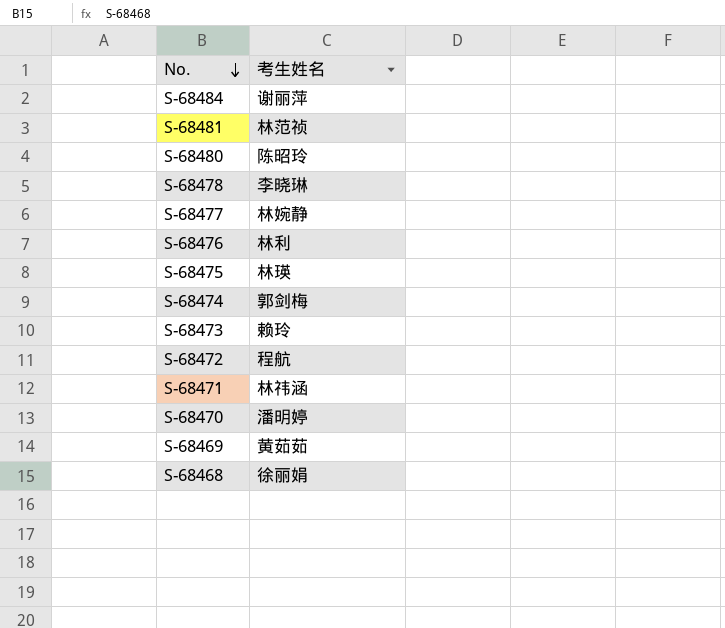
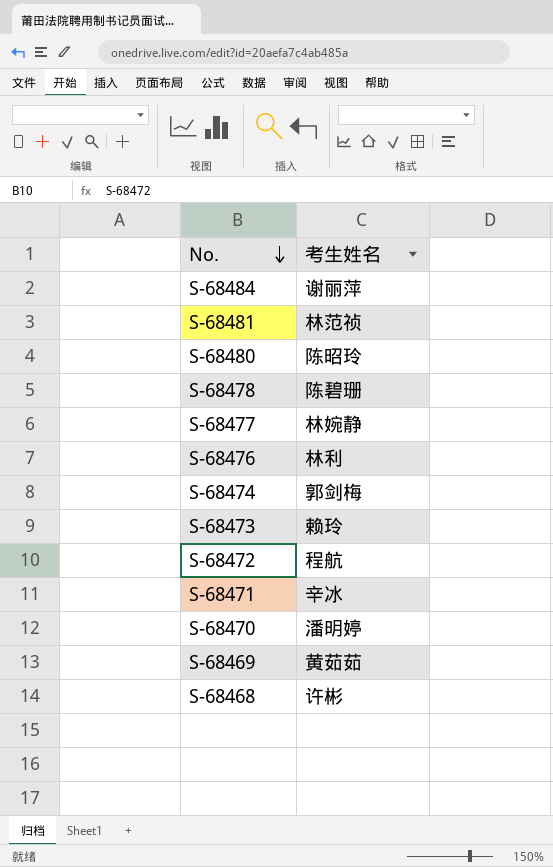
row S-68475: 林瑛 -> none
S-68478 | 考生姓名: 李晓琳 -> 陈碧珊
S-68471 | 考生姓名: 林祎涵 -> 辛冰
S-68468 | 考生姓名: 徐丽娟 -> 许彬

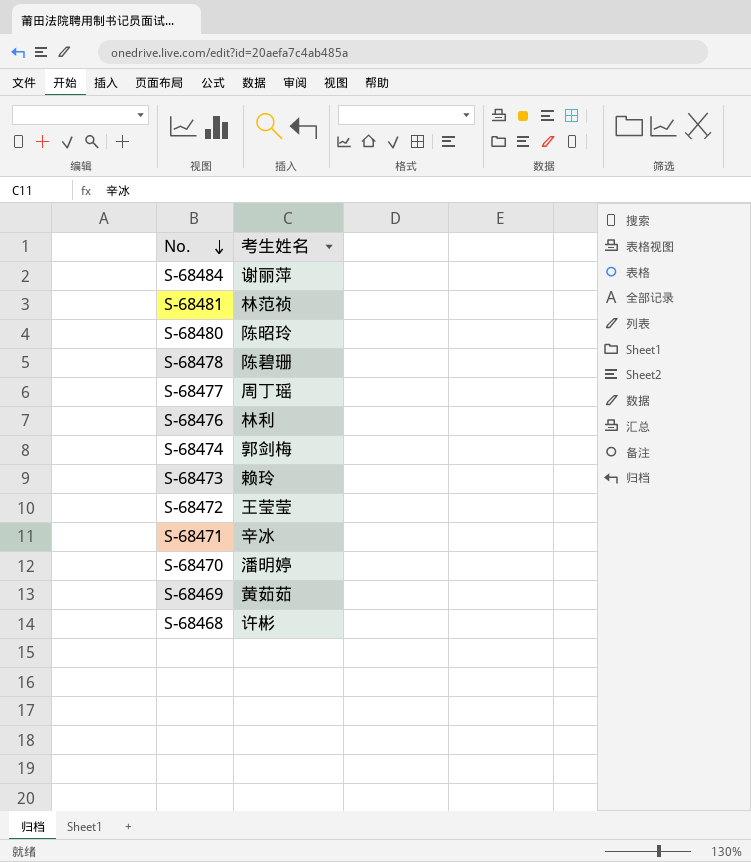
S-68477 | 考生姓名: 林婉静 -> 周丁瑶
S-68472 | 考生姓名: 程航 -> 王莹莹

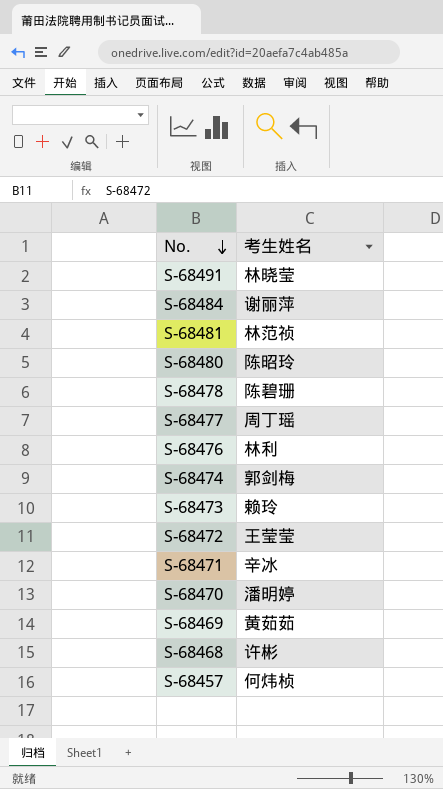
row S-68491: none -> 林晓莹
row S-68457: none -> 何炜桢

